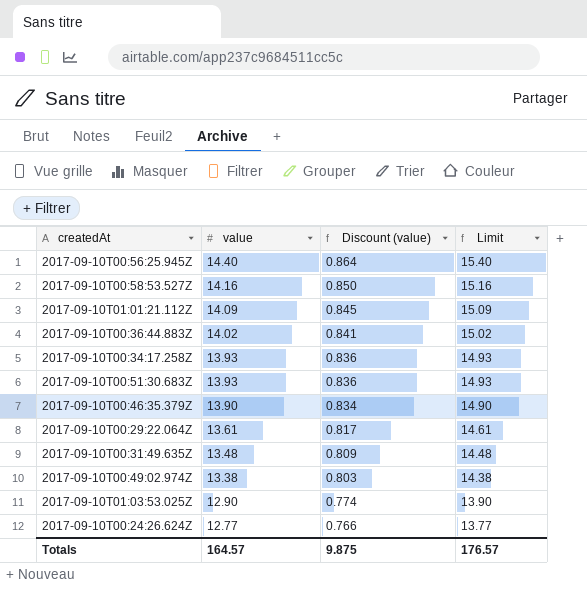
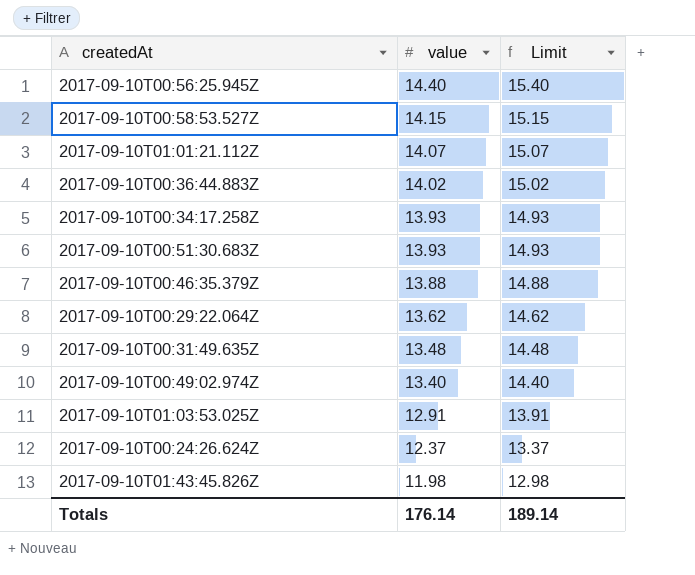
column Discount (value) | formula: [value] * 0.06 -> none
2017-09-10T00:58:53.527Z | value: 14.16 -> 14.15
2017-09-10T00:58:53.527Z | Limit: 15.16 -> 15.15
2017-09-10T01:01:21.112Z | value: 14.09 -> 14.07
2017-09-10T01:01:21.112Z | Limit: 15.09 -> 15.07
2017-09-10T00:46:35.379Z | value: 13.90 -> 13.88
2017-09-10T00:46:35.379Z | Limit: 14.90 -> 14.88
2017-09-10T00:29:22.064Z | value: 13.61 -> 13.62
2017-09-10T00:29:22.064Z | Limit: 14.61 -> 14.62
2017-09-10T00:49:02.974Z | value: 13.38 -> 13.40
2017-09-10T00:49:02.974Z | Limit: 14.38 -> 14.40
2017-09-10T01:03:53.025Z | value: 12.90 -> 12.91
2017-09-10T01:03:53.025Z | Limit: 13.90 -> 13.91
2017-09-10T00:24:26.624Z | value: 12.77 -> 12.37
2017-09-10T00:24:26.624Z | Limit: 13.77 -> 13.37
row 2017-09-10T01:43:45.826Z: none -> 11.98 | 12.98
Totals | value: 164.57 -> 176.14
Totals | Limit: 176.57 -> 189.14

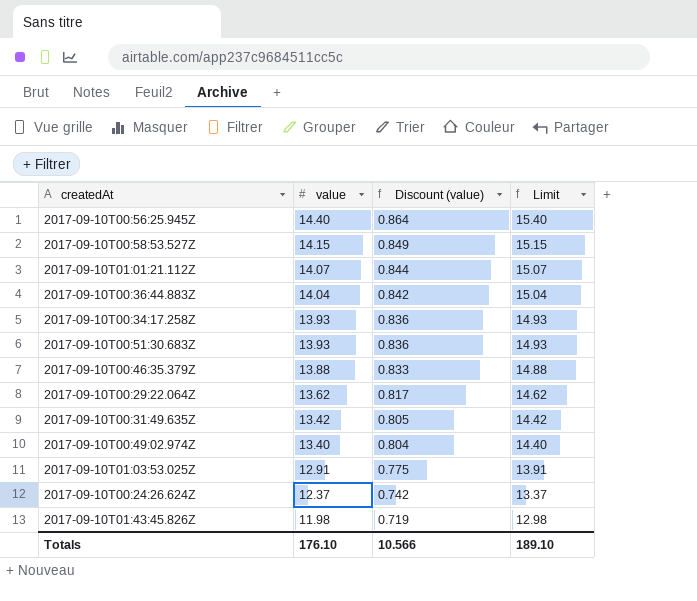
column Discount (value) | formula: none -> [value] * 0.06
2017-09-10T00:36:44.883Z | value: 14.02 -> 14.04
2017-09-10T00:36:44.883Z | Limit: 15.02 -> 15.04
2017-09-10T00:31:49.635Z | value: 13.48 -> 13.42
2017-09-10T00:31:49.635Z | Limit: 14.48 -> 14.42
Totals | value: 176.14 -> 176.10
Totals | Limit: 189.14 -> 189.10

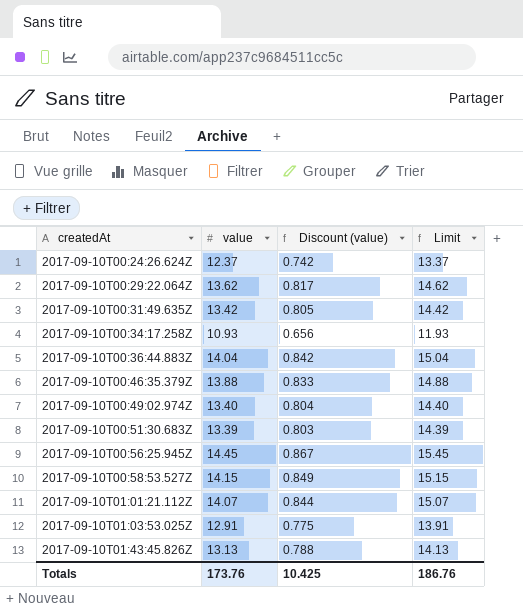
row order: value descending -> createdAt ascending
2017-09-10T00:34:17.258Z | value: 13.93 -> 10.93
2017-09-10T00:34:17.258Z | Discount (value): 0.836 -> 0.656
2017-09-10T00:34:17.258Z | Limit: 14.93 -> 11.93
2017-09-10T00:51:30.683Z | value: 13.93 -> 13.39
2017-09-10T00:51:30.683Z | Discount (value): 0.836 -> 0.803
2017-09-10T00:51:30.683Z | Limit: 14.93 -> 14.39
2017-09-10T00:56:25.945Z | value: 14.40 -> 14.45
2017-09-10T00:56:25.945Z | Discount (value): 0.864 -> 0.867
2017-09-10T00:56:25.945Z | Limit: 15.40 -> 15.45
2017-09-10T01:43:45.826Z | value: 11.98 -> 13.13
2017-09-10T01:43:45.826Z | Discount (value): 0.719 -> 0.788
2017-09-10T01:43:45.826Z | Limit: 12.98 -> 14.13
Totals | value: 176.10 -> 173.76
Totals | Discount (value): 10.566 -> 10.425
Totals | Limit: 189.10 -> 186.76

